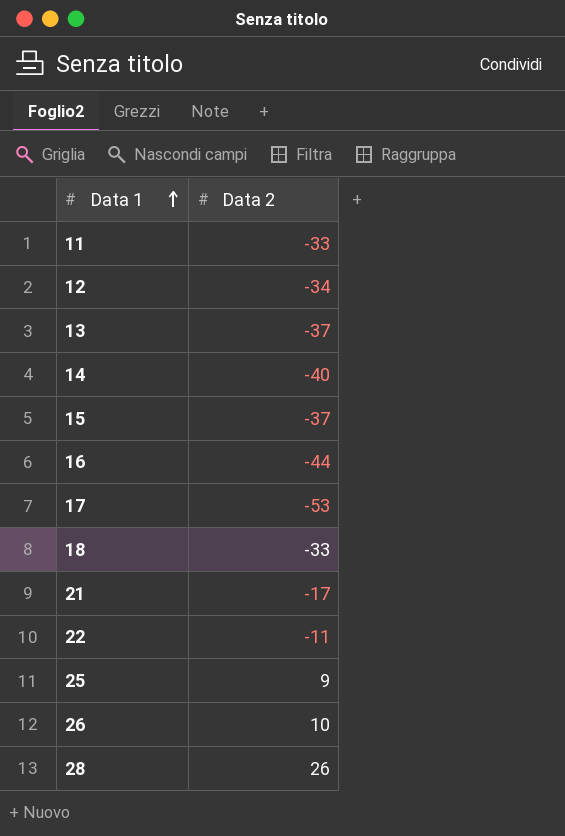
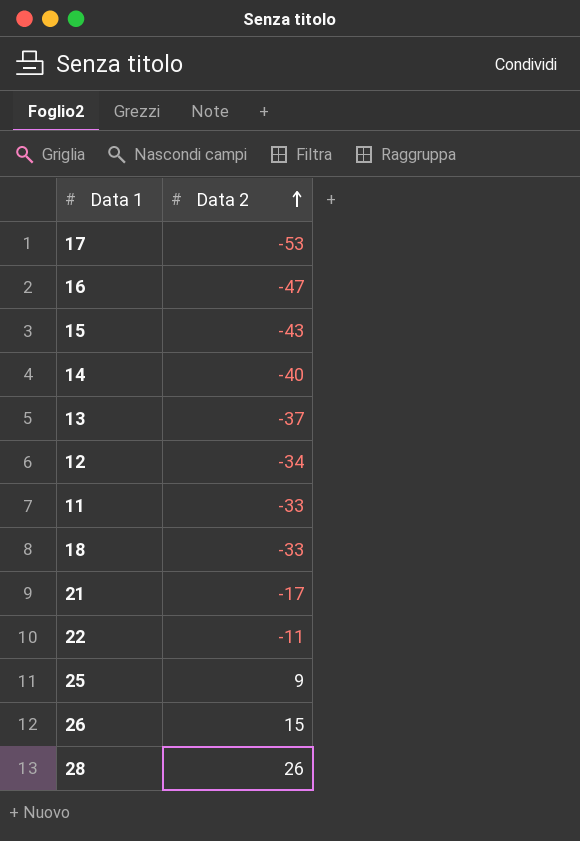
row order: Data 1 ascending -> Data 2 ascending
16 | Data 2: -44 -> -47
15 | Data 2: -37 -> -43
26 | Data 2: 10 -> 15

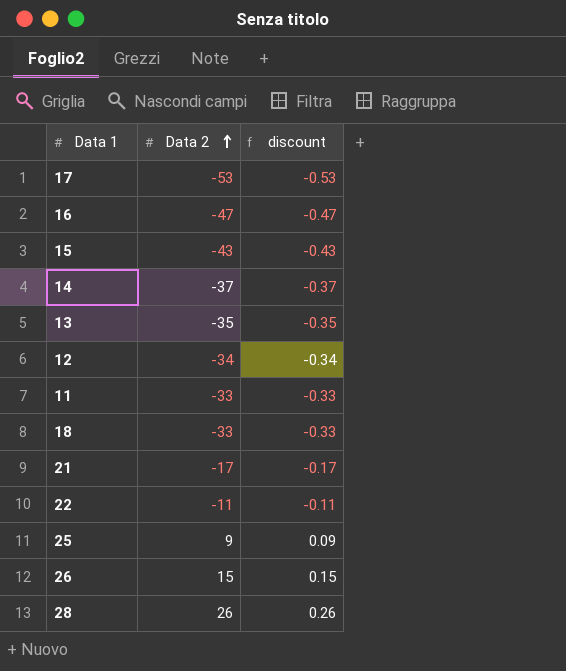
column discount | formula: none -> [Data 2] * 0.01
14 | Data 2: -40 -> -37
13 | Data 2: -37 -> -35

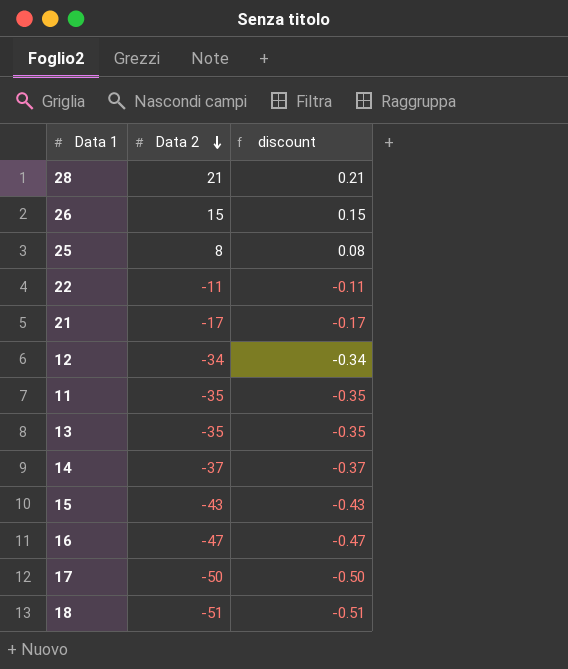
row order: Data 2 ascending -> Data 2 descending
28 | Data 2: 26 -> 21
28 | discount: 0.26 -> 0.21
25 | Data 2: 9 -> 8
25 | discount: 0.09 -> 0.08
11 | Data 2: -33 -> -35
11 | discount: -0.33 -> -0.35
17 | Data 2: -53 -> -50
17 | discount: -0.53 -> -0.50
18 | Data 2: -33 -> -51
18 | discount: -0.33 -> -0.51

